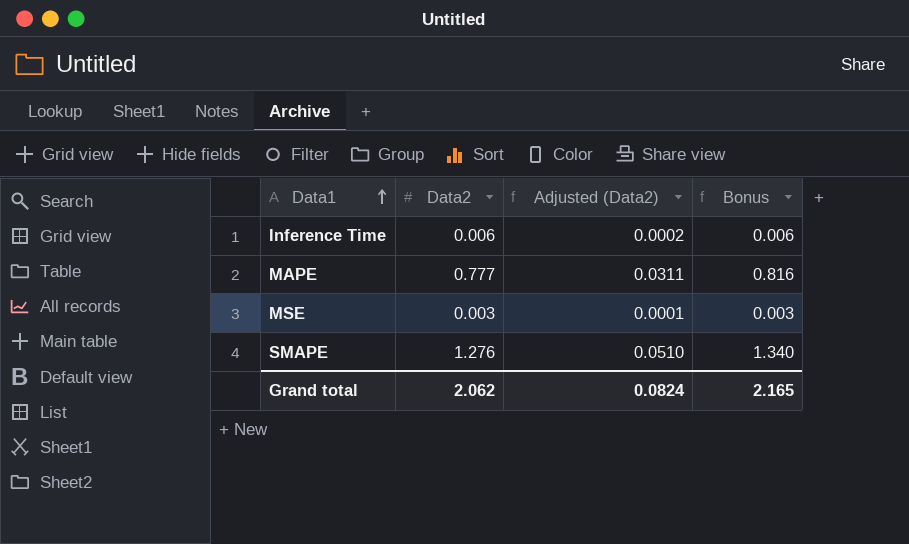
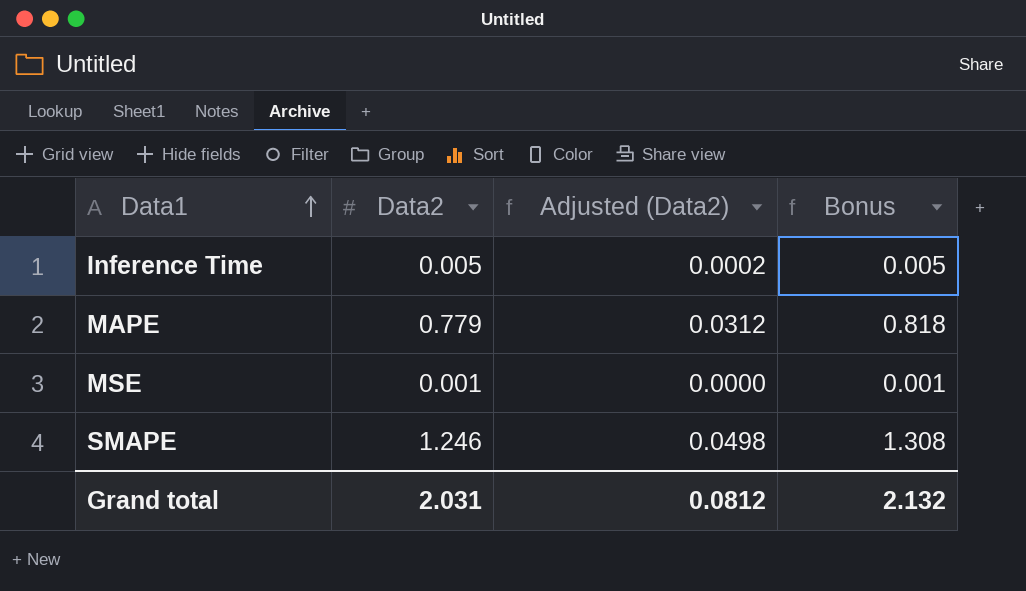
Inference Time | Data2: 0.006 -> 0.005
Inference Time | Bonus: 0.006 -> 0.005
MAPE | Data2: 0.777 -> 0.779
MAPE | Adjusted (Data2): 0.0311 -> 0.0312
MAPE | Bonus: 0.816 -> 0.818
MSE | Data2: 0.003 -> 0.001
MSE | Adjusted (Data2): 0.0001 -> 0.0000
MSE | Bonus: 0.003 -> 0.001
SMAPE | Data2: 1.276 -> 1.246
SMAPE | Adjusted (Data2): 0.0510 -> 0.0498
SMAPE | Bonus: 1.340 -> 1.308
Grand total | Data2: 2.062 -> 2.031
Grand total | Adjusted (Data2): 0.0824 -> 0.0812
Grand total | Bonus: 2.165 -> 2.132

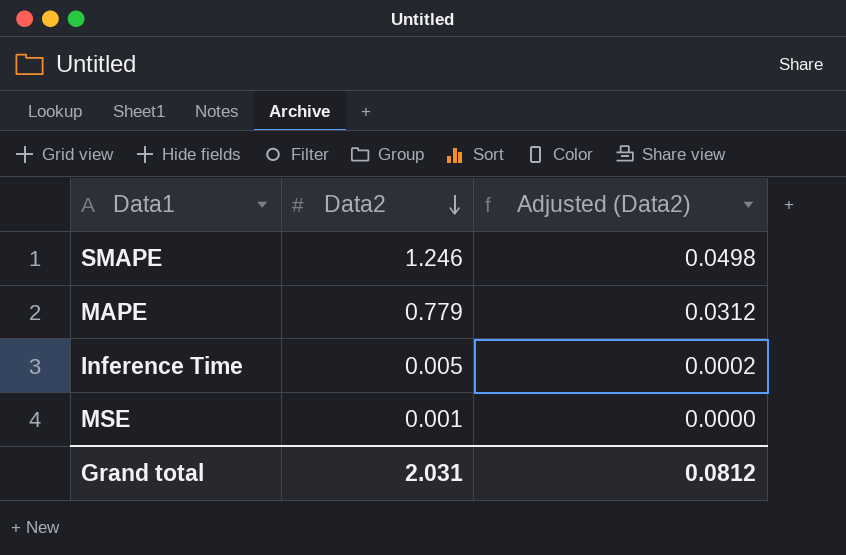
row order: Data1 ascending -> Data2 descending
column Bonus | formula: [Data2] * 1.05 -> none

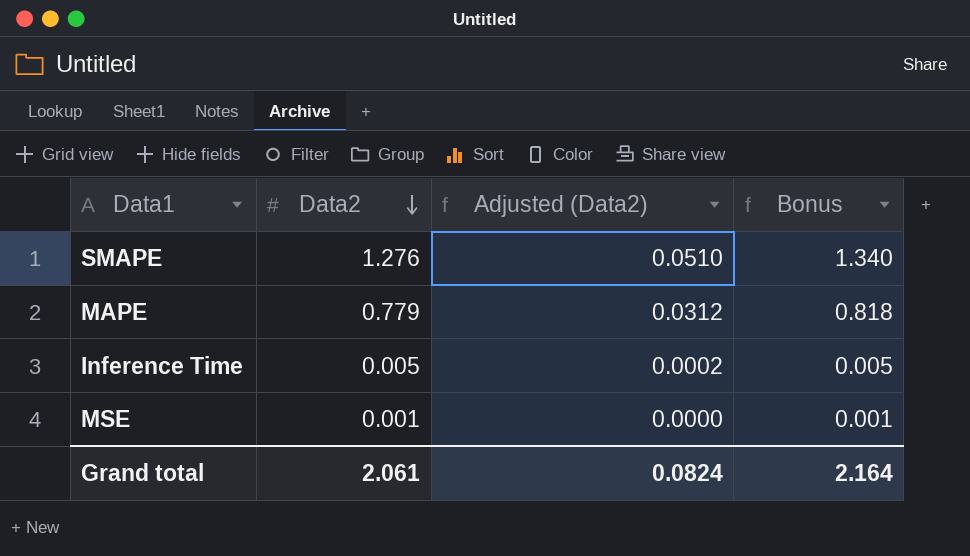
column Bonus | formula: none -> [Data2] * 1.05
SMAPE | Data2: 1.246 -> 1.276
SMAPE | Adjusted (Data2): 0.0498 -> 0.0510
Grand total | Data2: 2.031 -> 2.061
Grand total | Adjusted (Data2): 0.0812 -> 0.0824

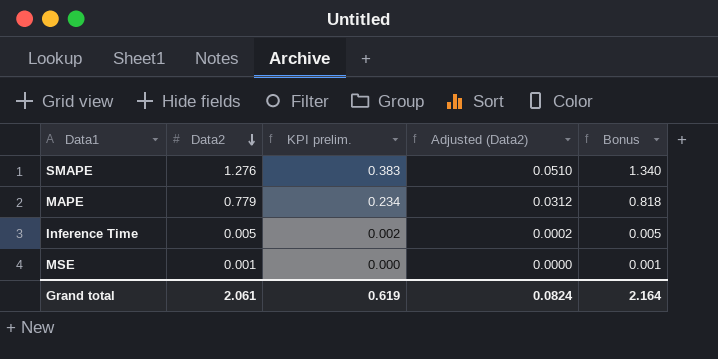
column KPI prelim. | formula: none -> [Data2] * 0.3

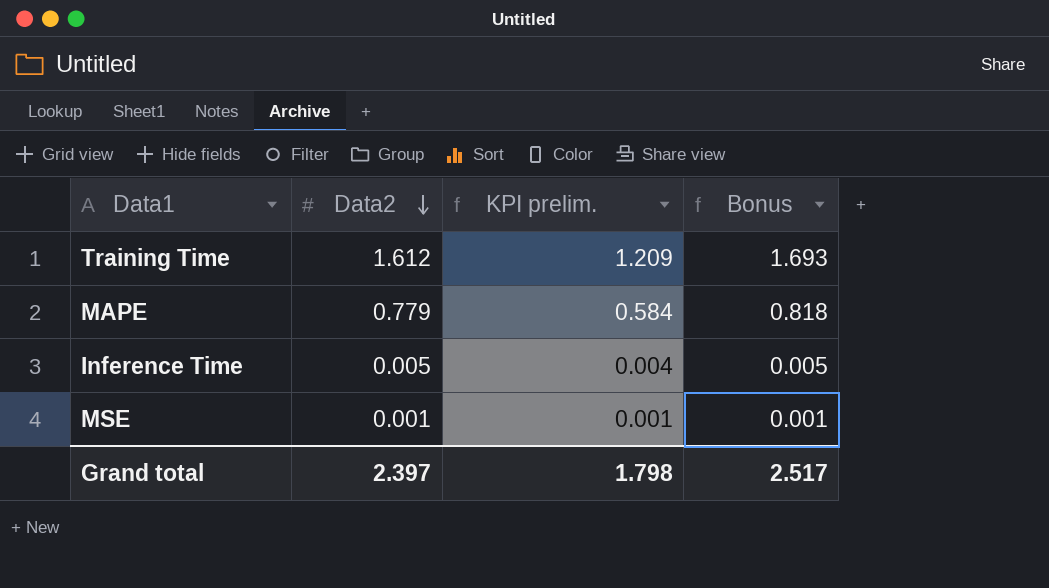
column Adjusted (Data2) | formula: [Data2] * 0.04 -> none
column KPI prelim. | formula: [Data2] * 0.3 -> [Data2] * 0.75
row SMAPE: 1.276 | 0.383 | 0.0510 | 1.340 -> none
row Training Time: none -> 1.612 | 1.209 | 1.693
Grand total | Data2: 2.061 -> 2.397
Grand total | KPI prelim.: 0.619 -> 1.798
Grand total | Bonus: 2.164 -> 2.517

